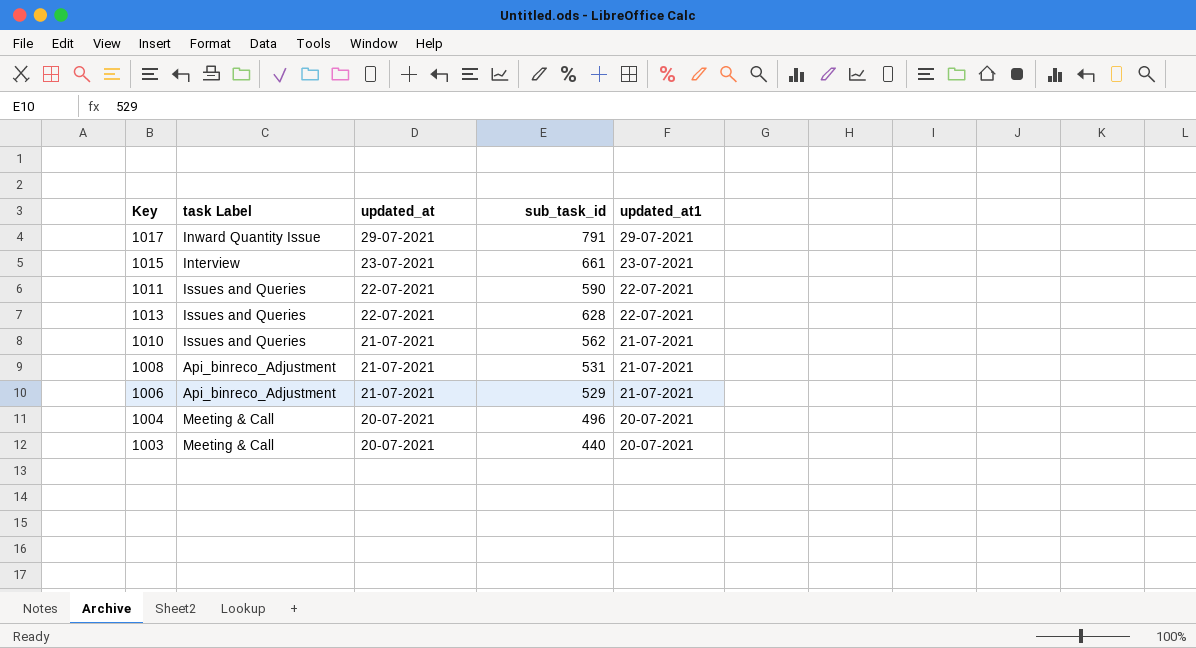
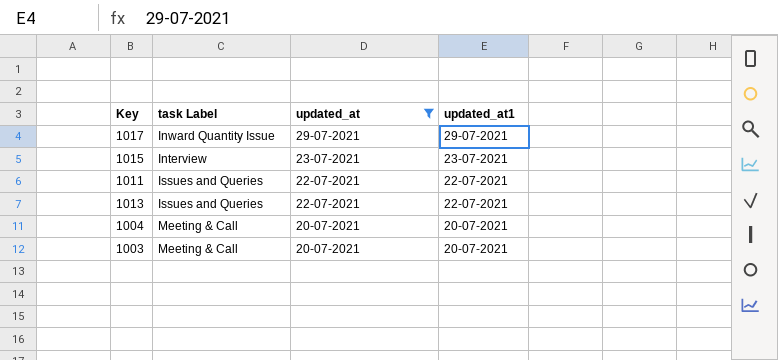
filter: none -> updated_at != 21-07-2021
column sub_task_id | position: 4 -> none

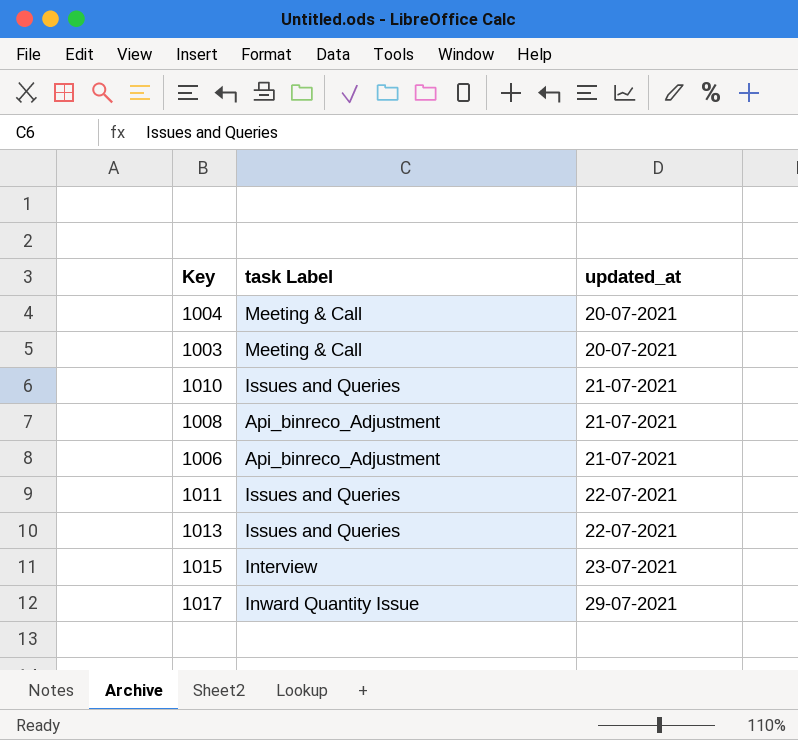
filter: updated_at != 21-07-2021 -> none
row order: updated_at descending -> updated_at ascending
column updated_at1 | position: 4 -> none

